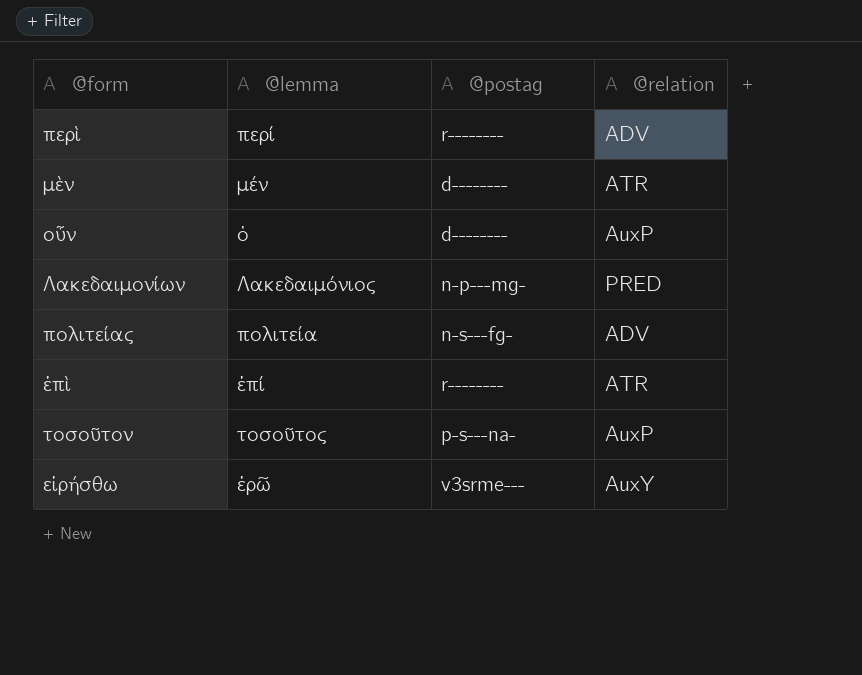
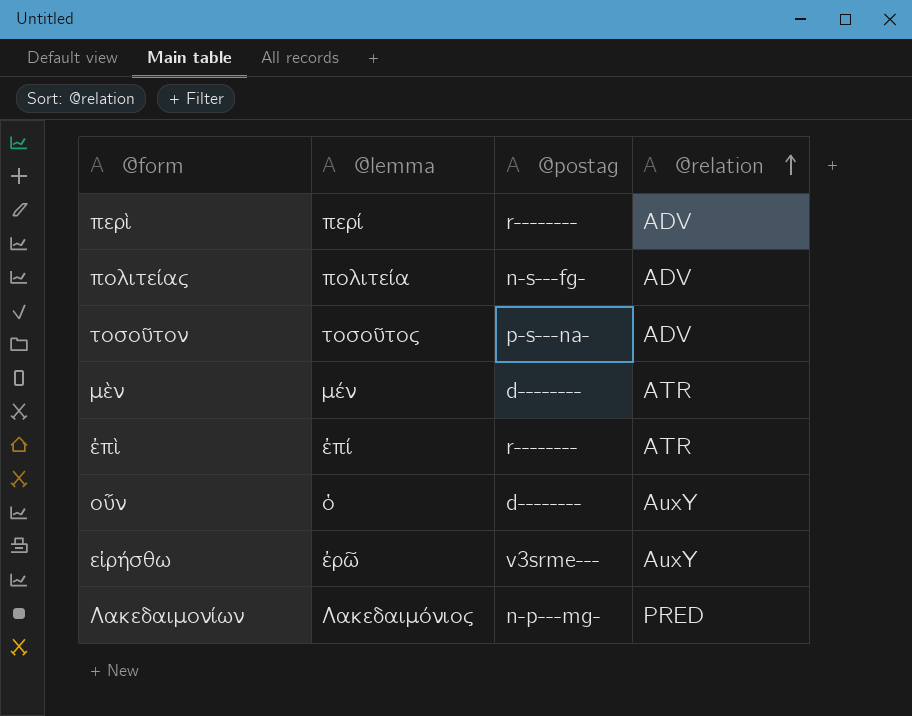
row order: none -> @relation ascending
τοσοῦτον | @relation: AuxP -> ADV
οὖν | @relation: AuxP -> AuxY

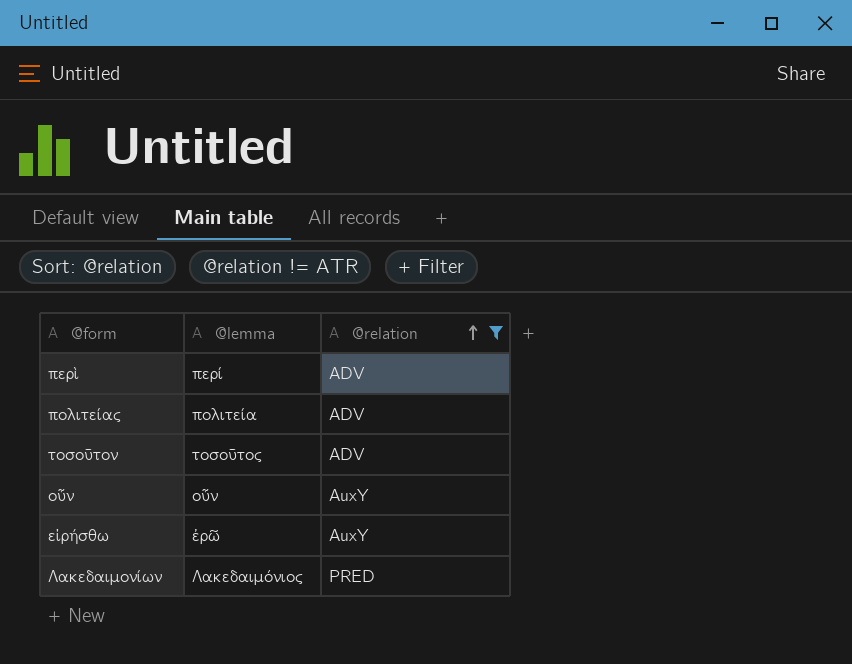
filter: none -> @relation != ATR
column @postag | position: 3 -> none
οὖν | @lemma: ὁ -> οὖν

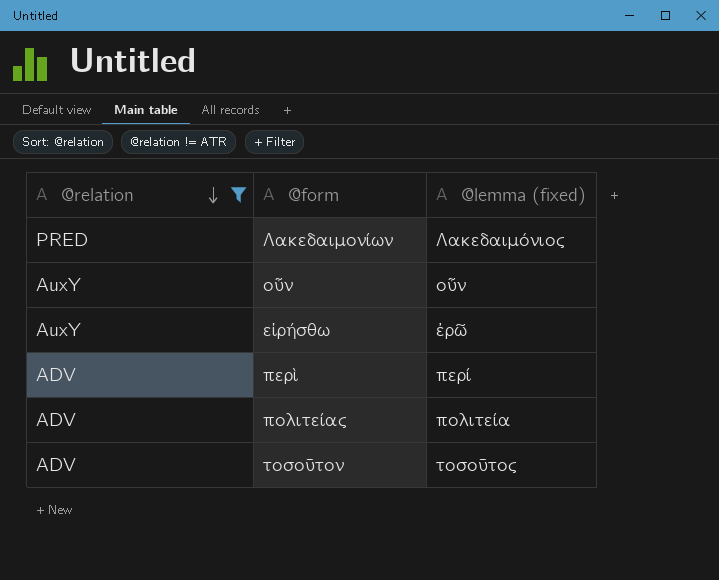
row order: @relation ascending -> @relation descending
column @relation | position: 3 -> 1
column name: @lemma -> @lemma (fixed)

